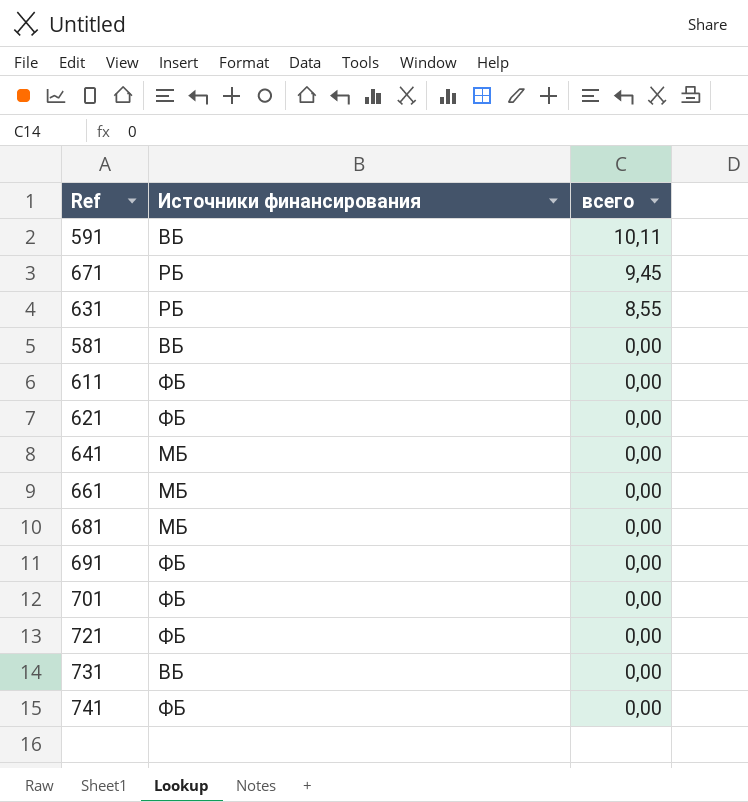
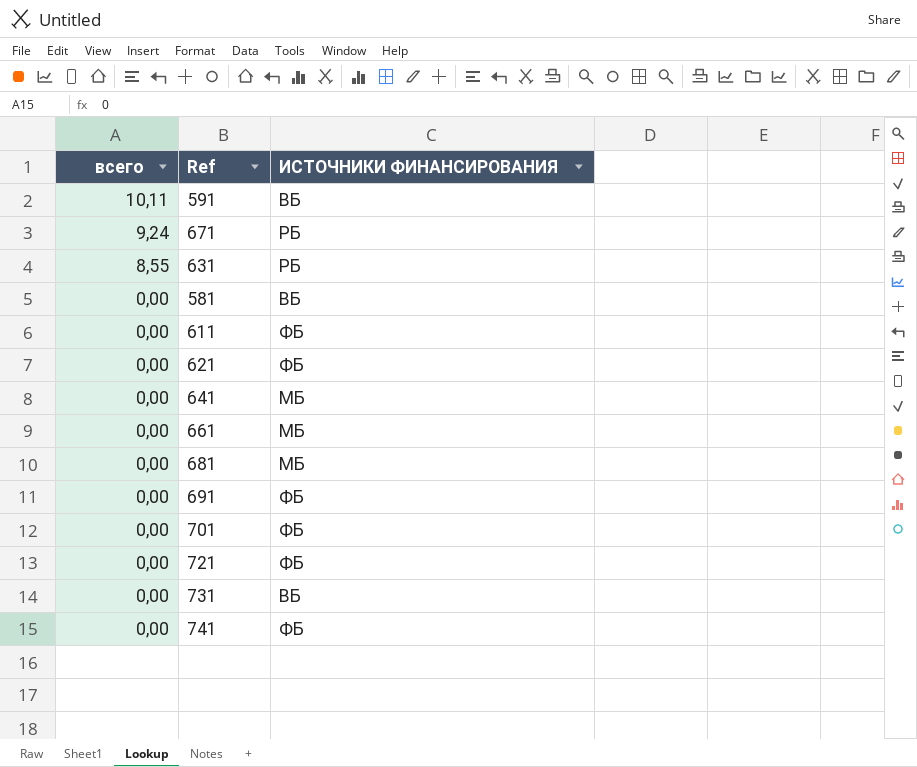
column всего | position: 3 -> 1
column name: Источники финансирования -> ИСТОЧНИКИ ФИНАНСИРОВАНИЯ
671 | всего: 9,45 -> 9,24

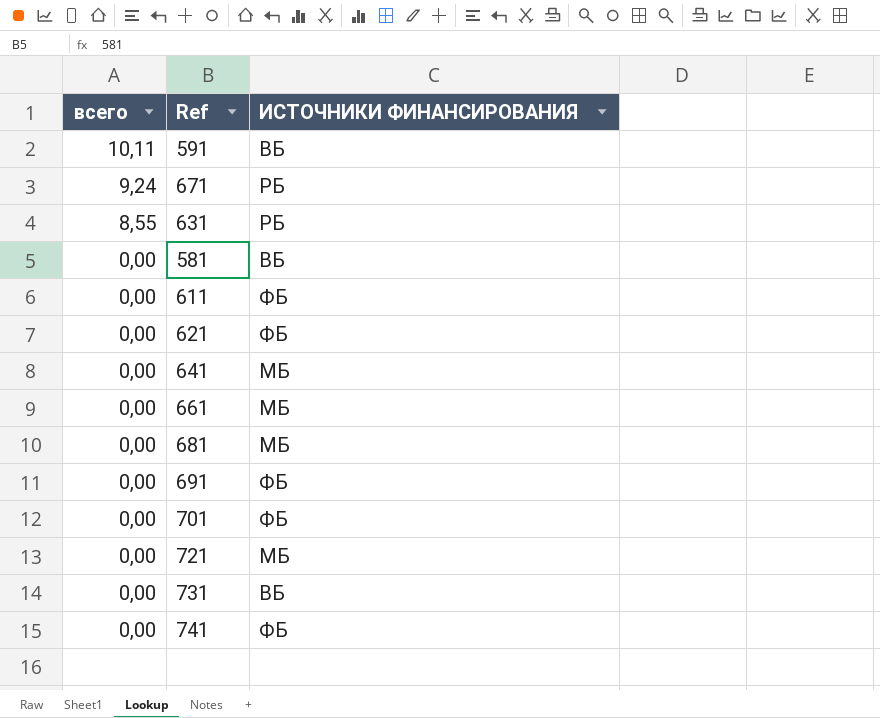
721 | ИСТОЧНИКИ ФИНАНСИРОВАНИЯ: ФБ -> МБ

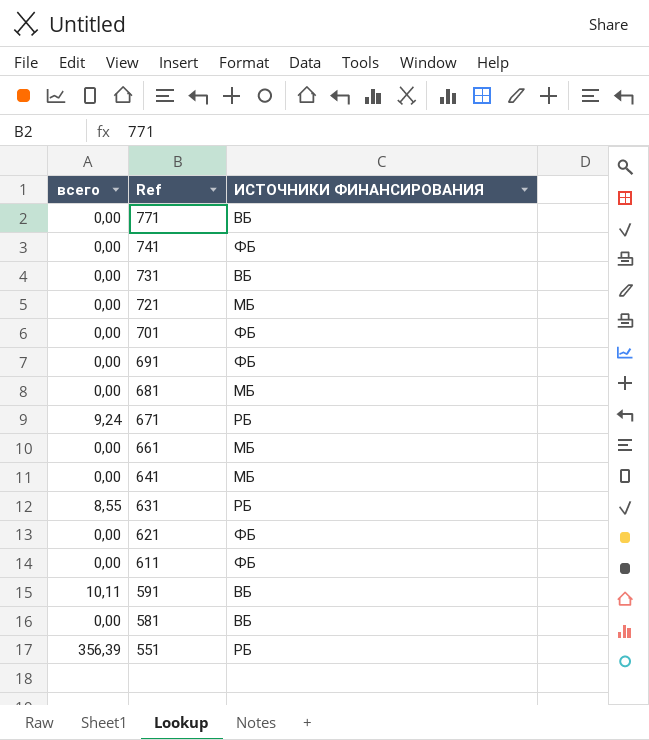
row order: всего descending -> Ref descending
row 771: none -> 0,00 | ВБ
row 551: none -> 356,39 | РБ

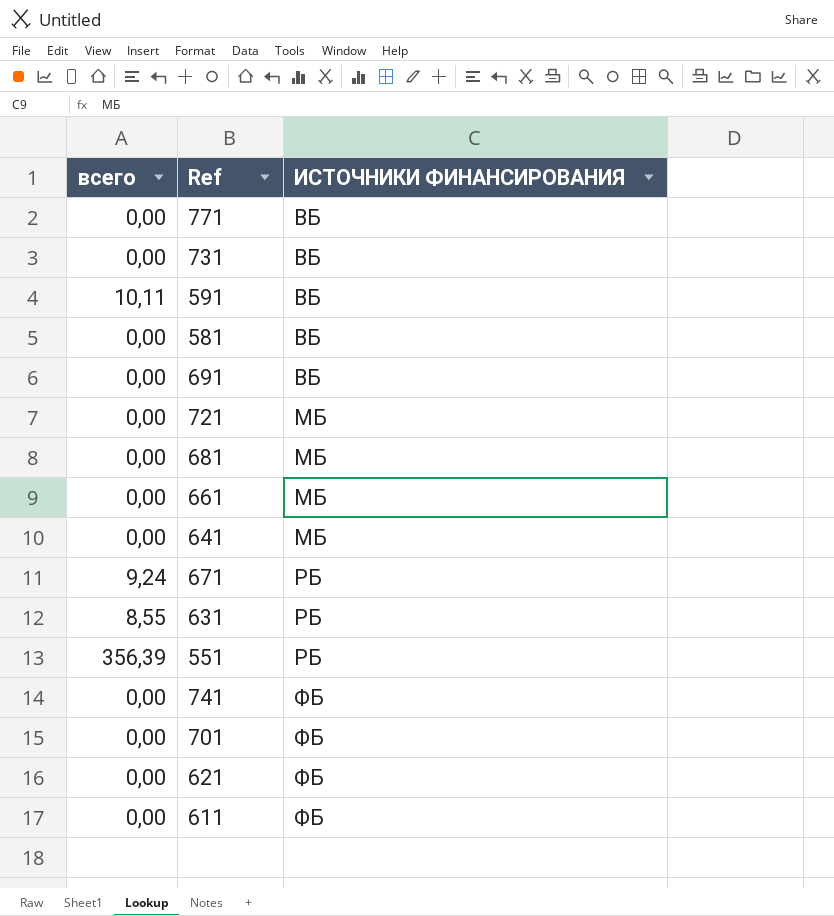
row order: Ref descending -> ИСТОЧНИКИ ФИНАНСИРОВАНИЯ ascending
691 | ИСТОЧНИКИ ФИНАНСИРОВАНИЯ: ФБ -> ВБ

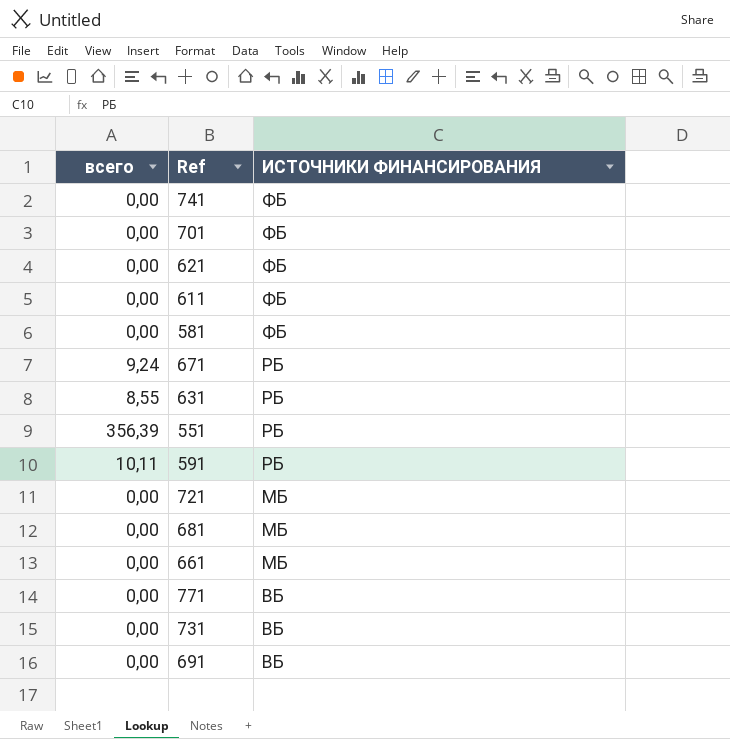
row order: ИСТОЧНИКИ ФИНАНСИРОВАНИЯ ascending -> ИСТОЧНИКИ ФИНАНСИРОВАНИЯ descending
row 641: 0,00 | МБ -> none
581 | ИСТОЧНИКИ ФИНАНСИРОВАНИЯ: ВБ -> ФБ
591 | ИСТОЧНИКИ ФИНАНСИРОВАНИЯ: ВБ -> РБ

